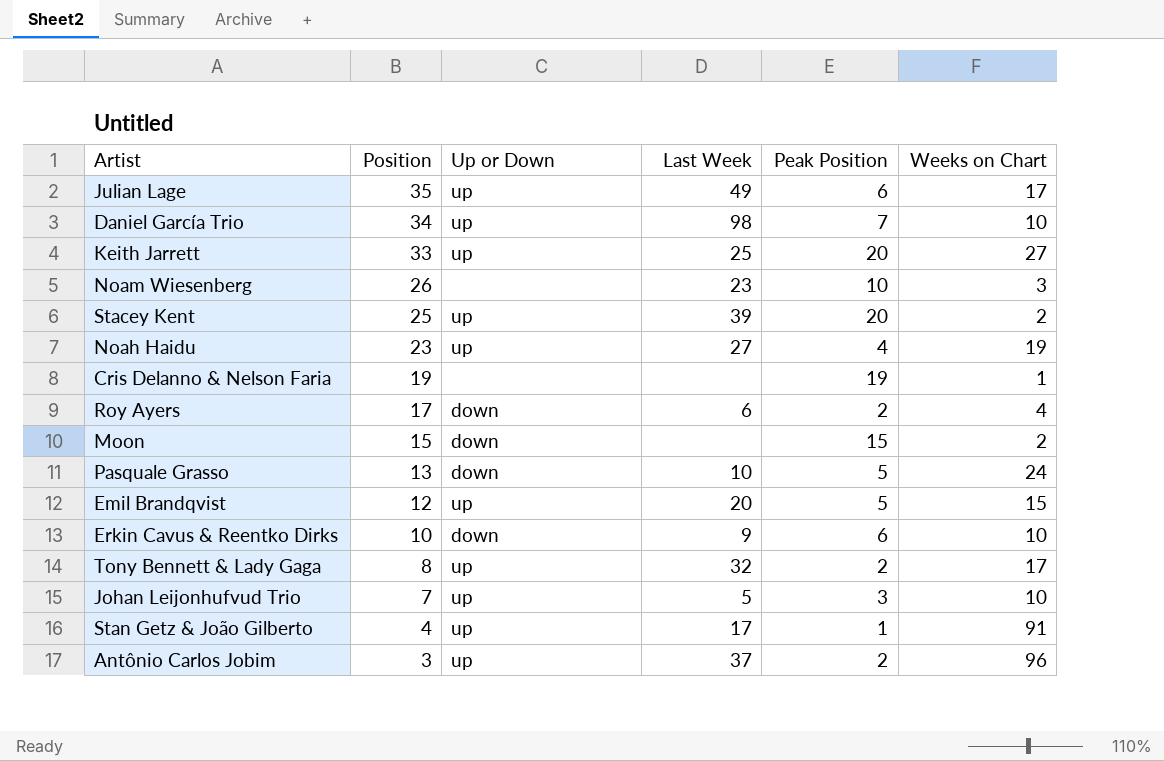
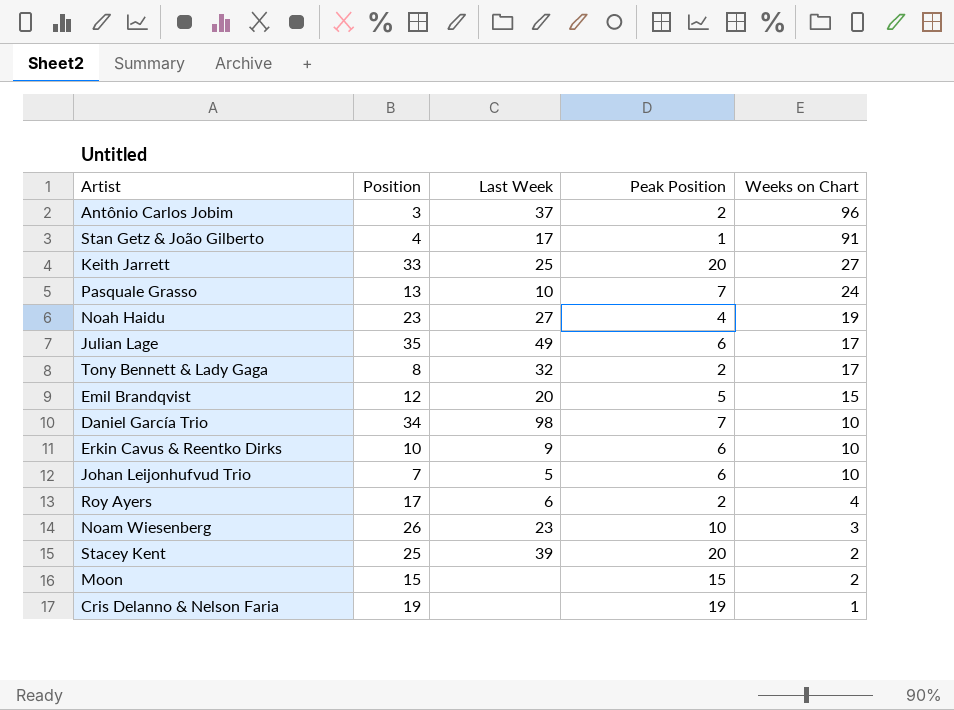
row order: Position descending -> Weeks on Chart descending
column Up or Down | position: 3 -> none
Pasquale Grasso | Peak Position: 5 -> 7
Johan Leijonhufvud Trio | Peak Position: 3 -> 6

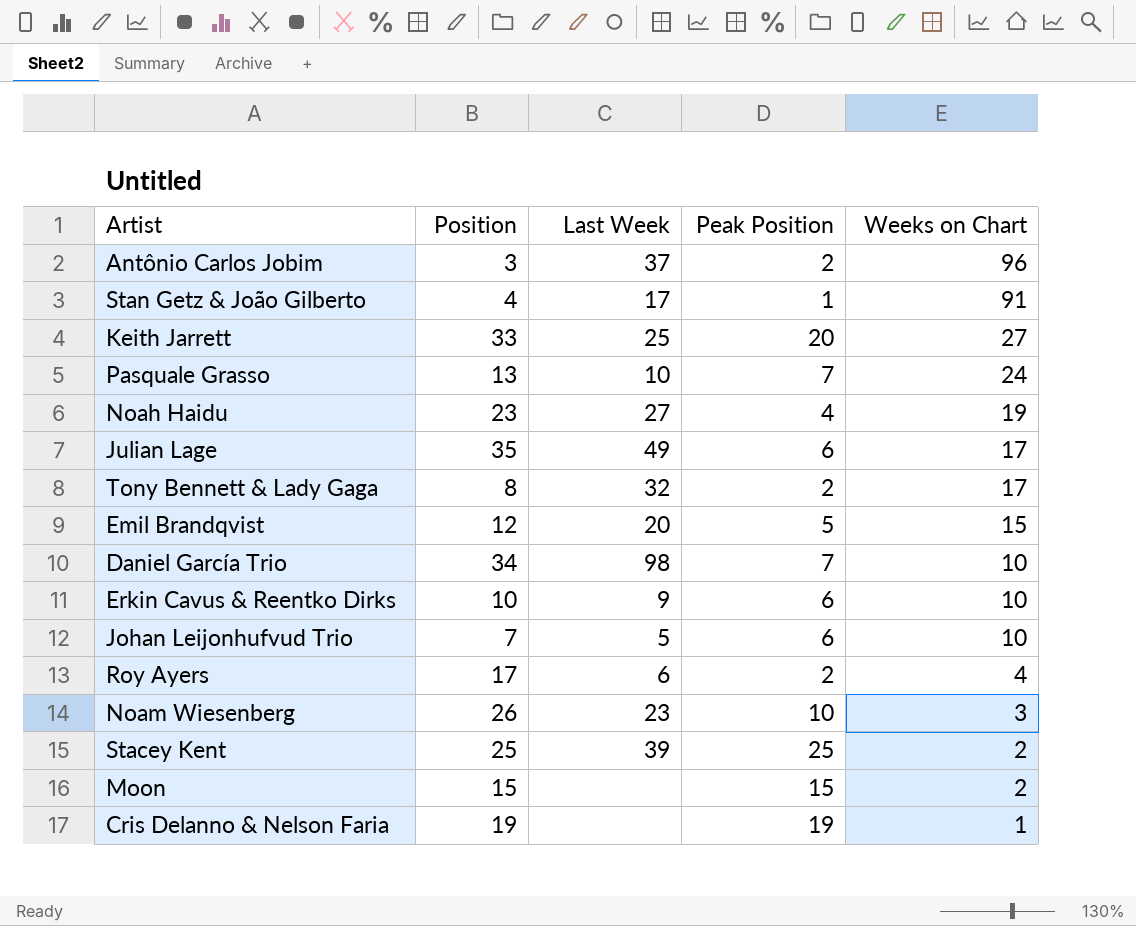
Stacey Kent | Peak Position: 20 -> 25

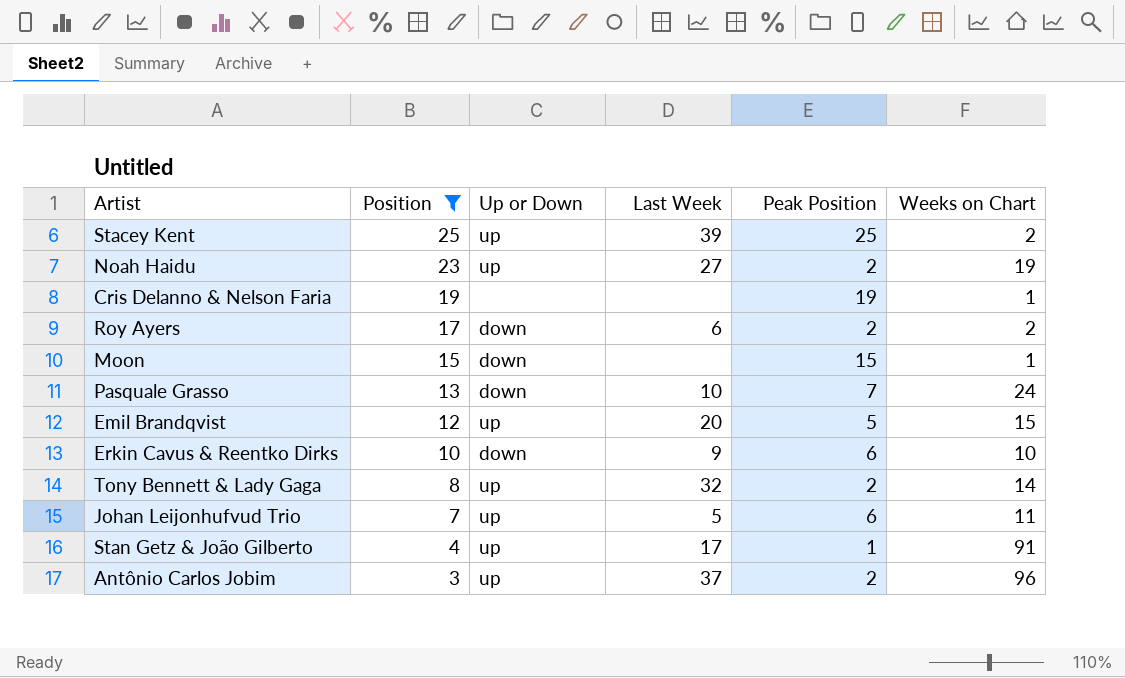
filter: none -> Position <= 25
row order: Weeks on Chart descending -> Position descending
column Up or Down | position: none -> 3
Noah Haidu | Peak Position: 4 -> 2
Roy Ayers | Weeks on Chart: 4 -> 2
Moon | Weeks on Chart: 2 -> 1
Tony Bennett & Lady Gaga | Weeks on Chart: 17 -> 14
Johan Leijonhufvud Trio | Weeks on Chart: 10 -> 11

